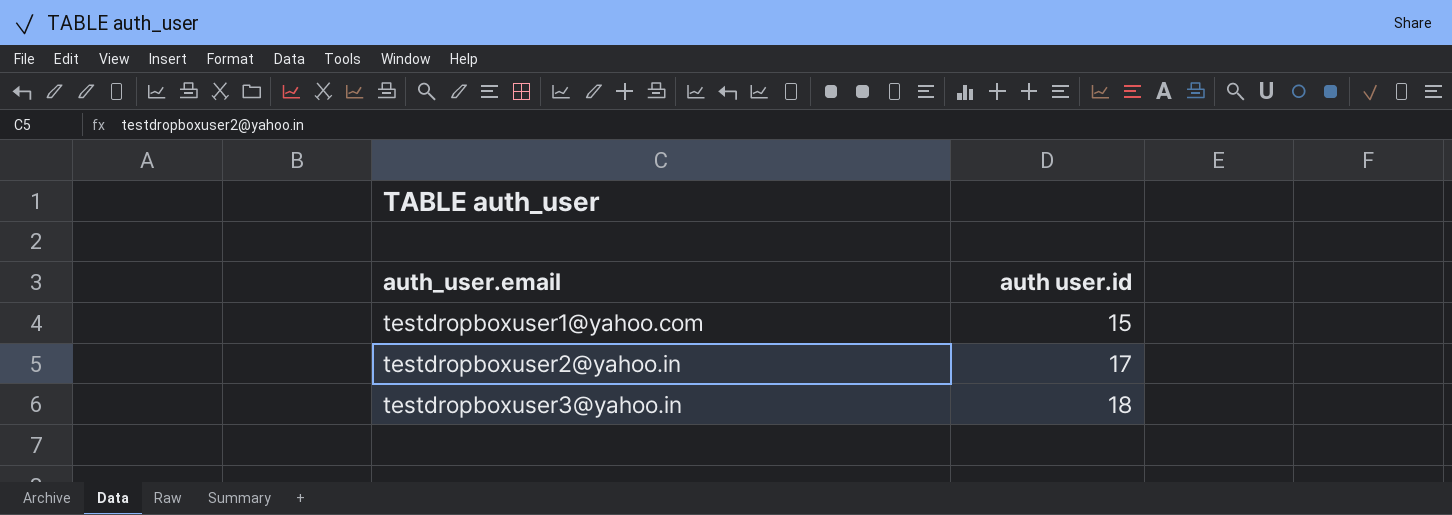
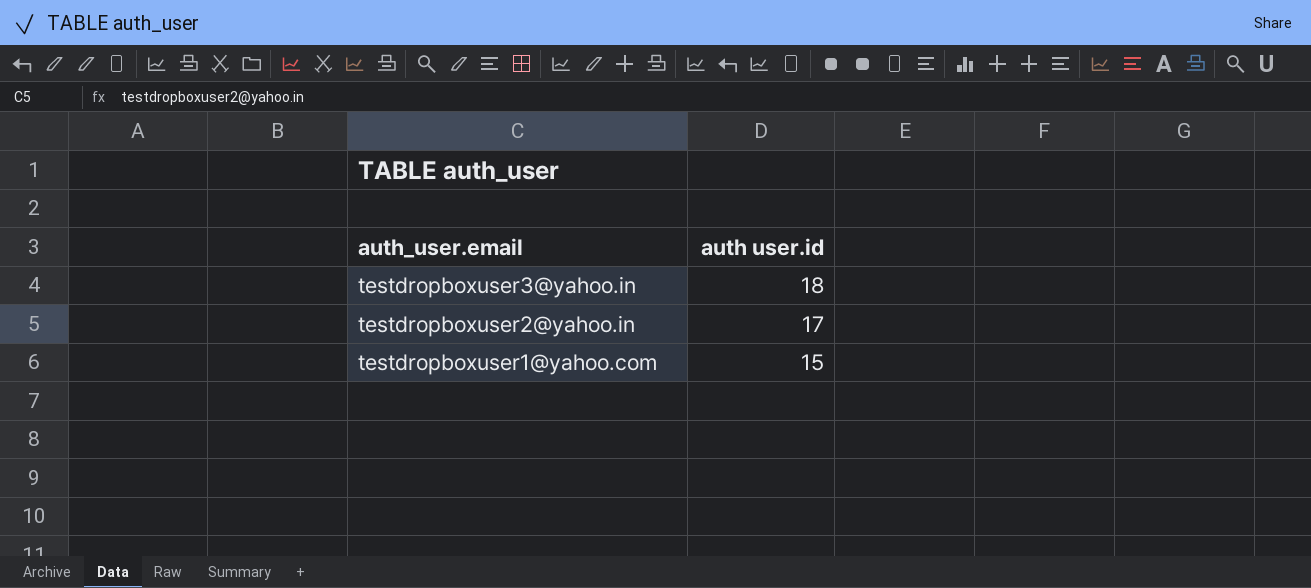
row order: auth_user.email ascending -> auth_user.email descending

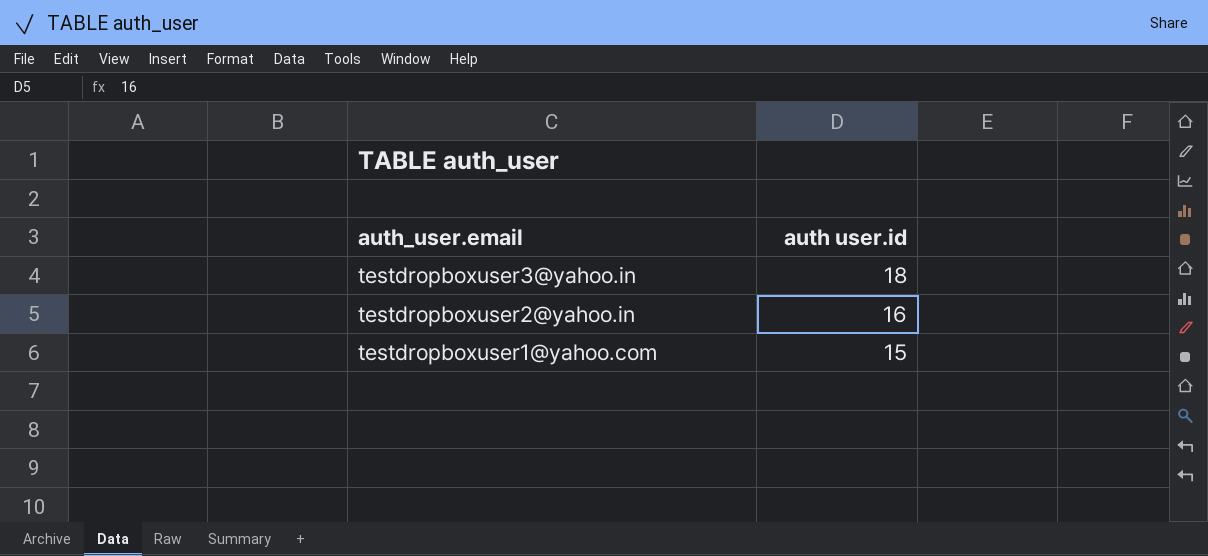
testdropboxuser2@yahoo.in | auth user.id: 17 -> 16

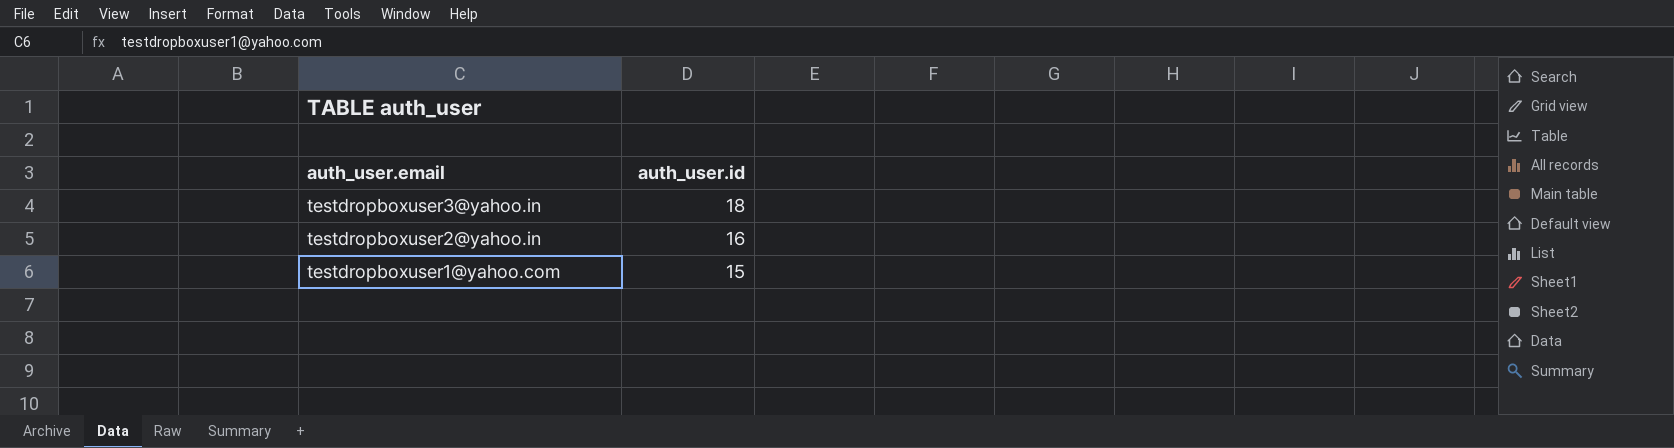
column name: auth user.id -> auth_user.id

